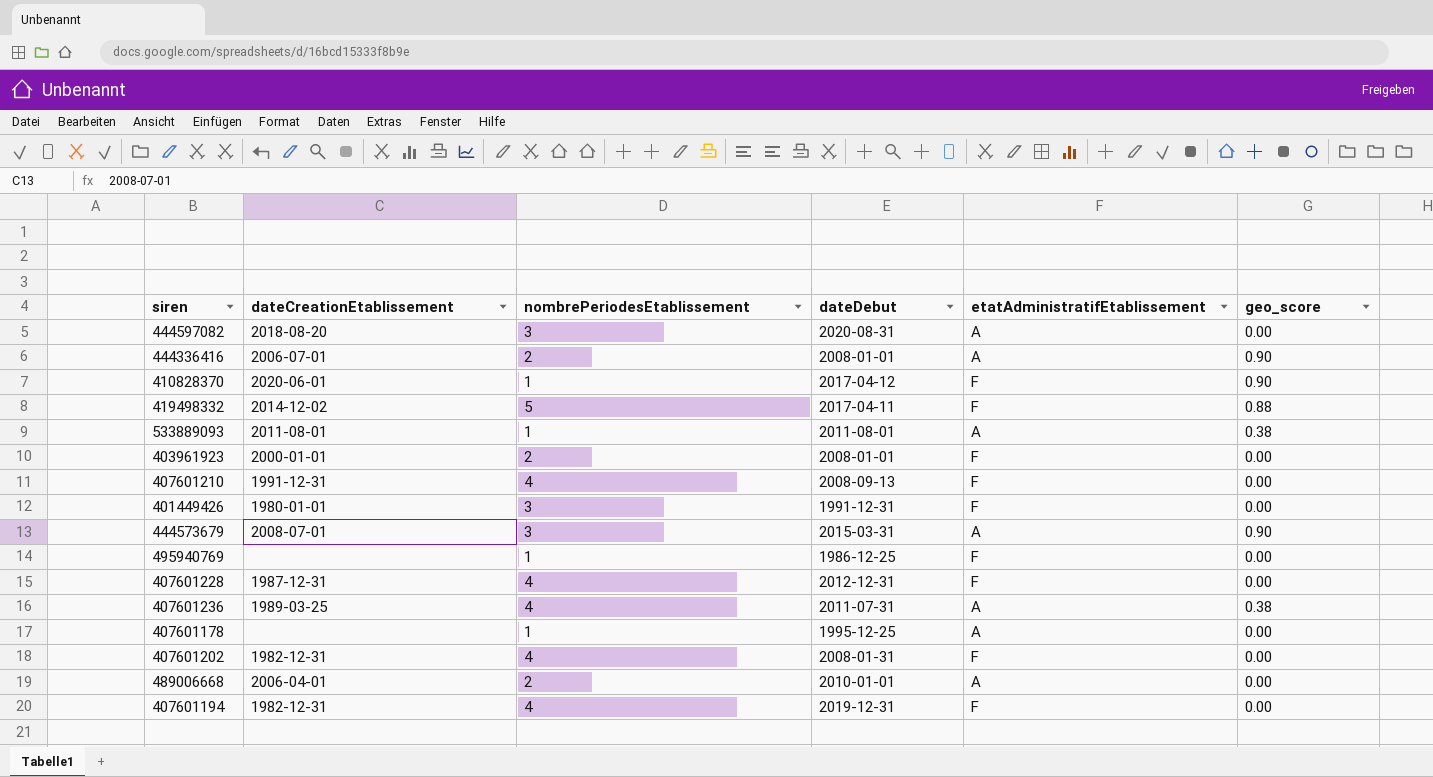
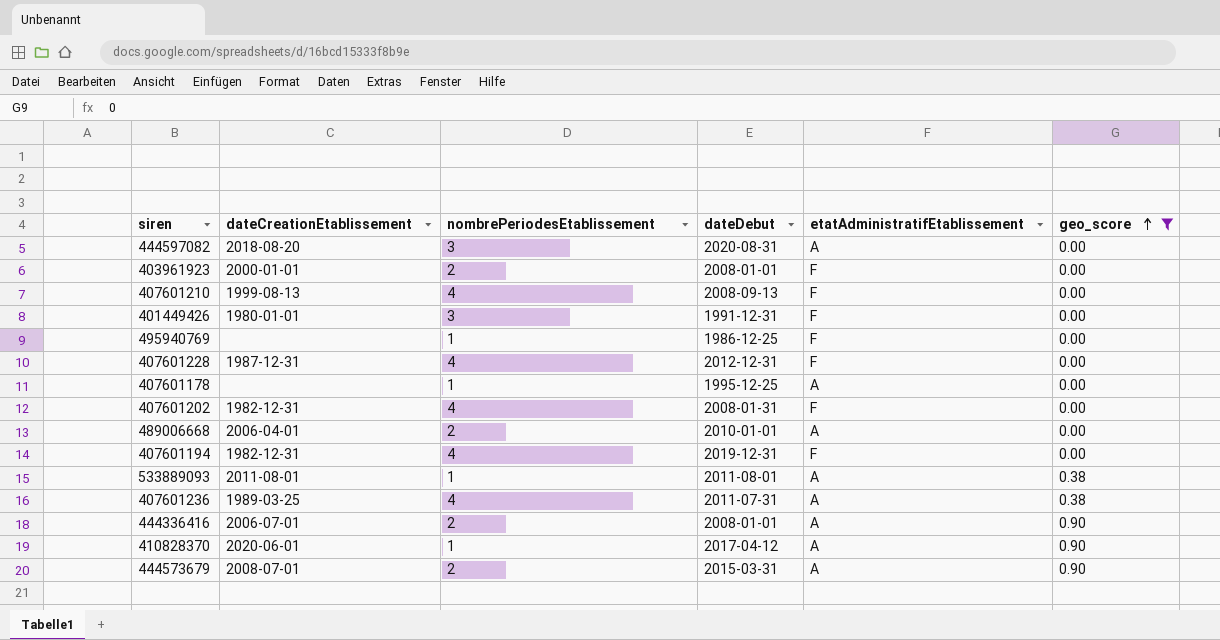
filter: none -> geo_score != 0.88
row order: none -> geo_score ascending
407601210 | dateCreationEtablissement: 1991-12-31 -> 1999-08-13
410828370 | etatAdministratifEtablissement: F -> A
444573679 | nombrePeriodesEtablissement: 3 -> 2

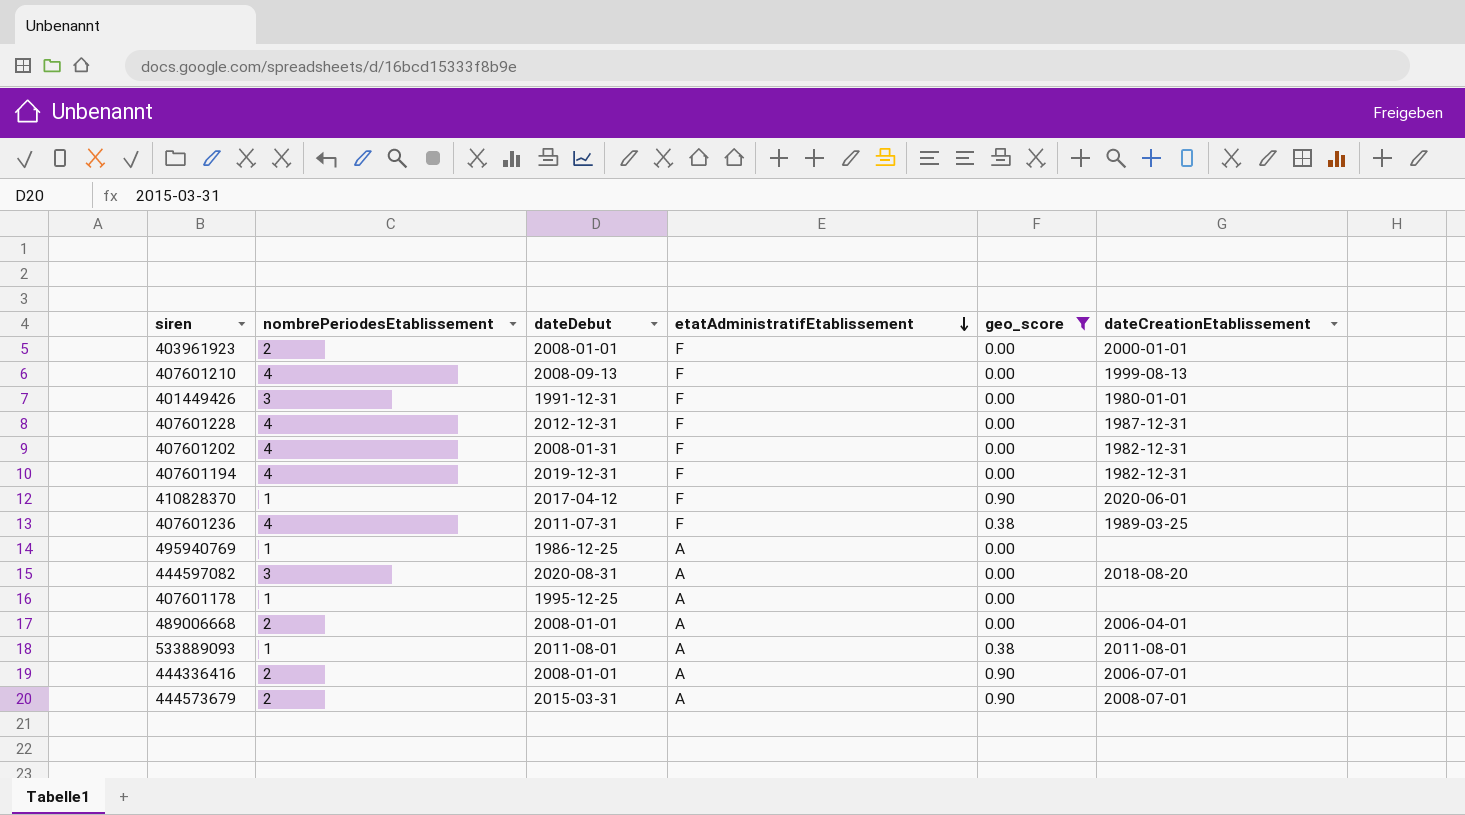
row order: geo_score ascending -> etatAdministratifEtablissement descending
column dateCreationEtablissement | position: 2 -> 6
410828370 | etatAdministratifEtablissement: A -> F
407601236 | etatAdministratifEtablissement: A -> F
495940769 | etatAdministratifEtablissement: F -> A
489006668 | dateDebut: 2010-01-01 -> 2008-01-01

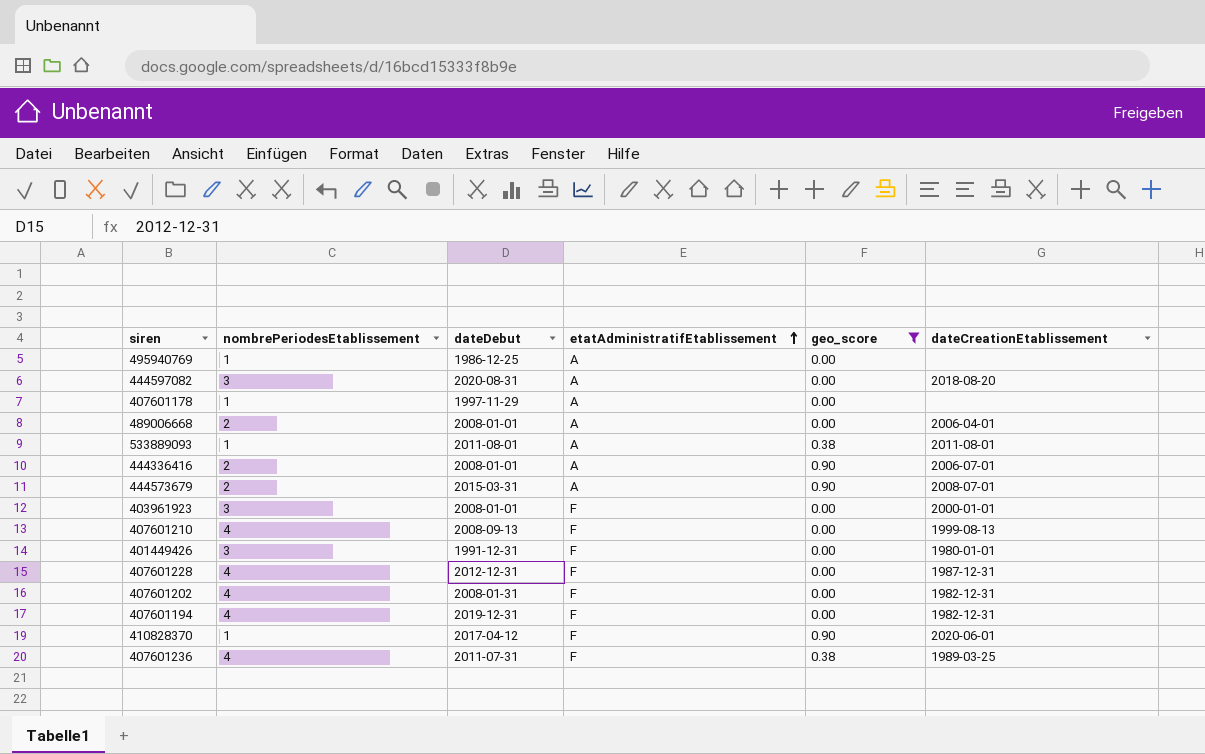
row order: etatAdministratifEtablissement descending -> etatAdministratifEtablissement ascending
407601178 | dateDebut: 1995-12-25 -> 1997-11-29
403961923 | nombrePeriodesEtablissement: 2 -> 3

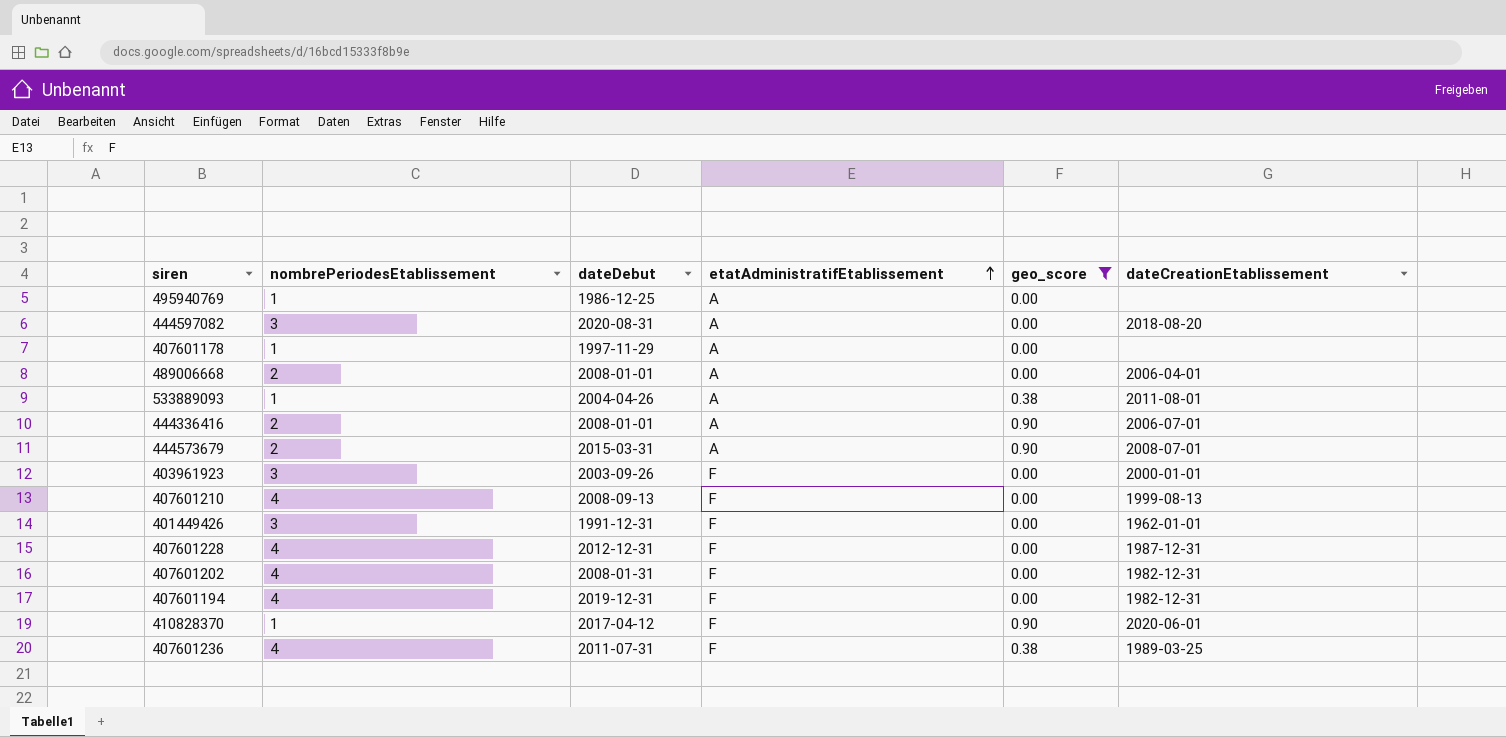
533889093 | dateDebut: 2011-08-01 -> 2004-04-26
403961923 | dateDebut: 2008-01-01 -> 2003-09-26
401449426 | dateCreationEtablissement: 1980-01-01 -> 1962-01-01

